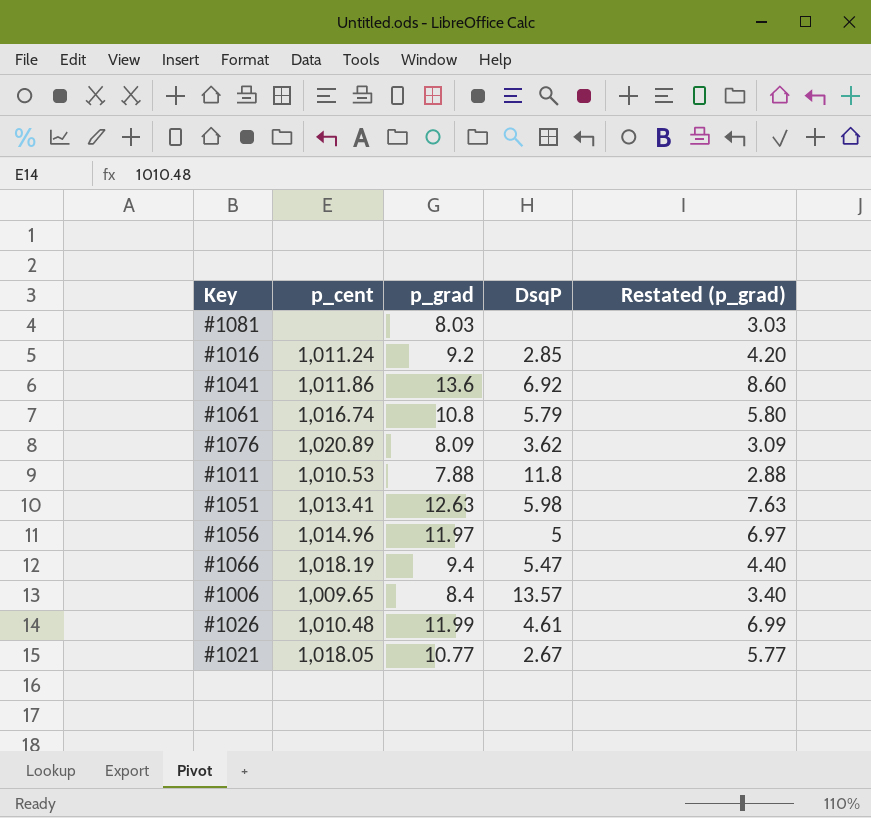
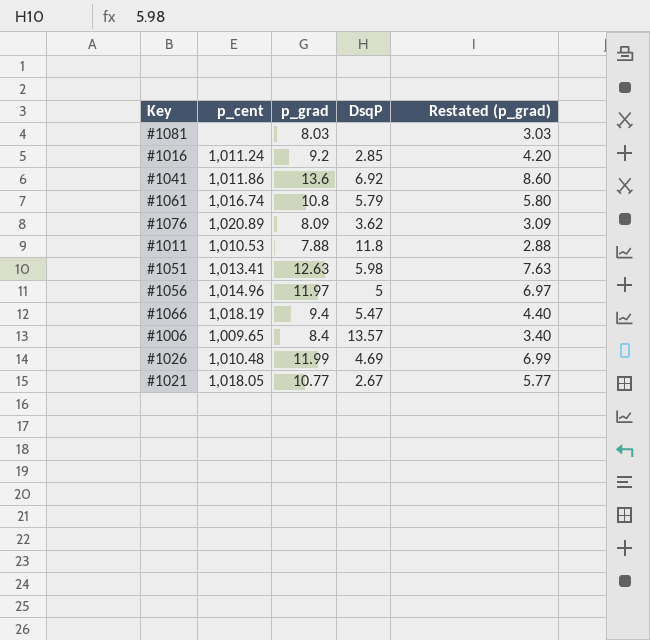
#1026 | DsqP: 4.61 -> 4.69

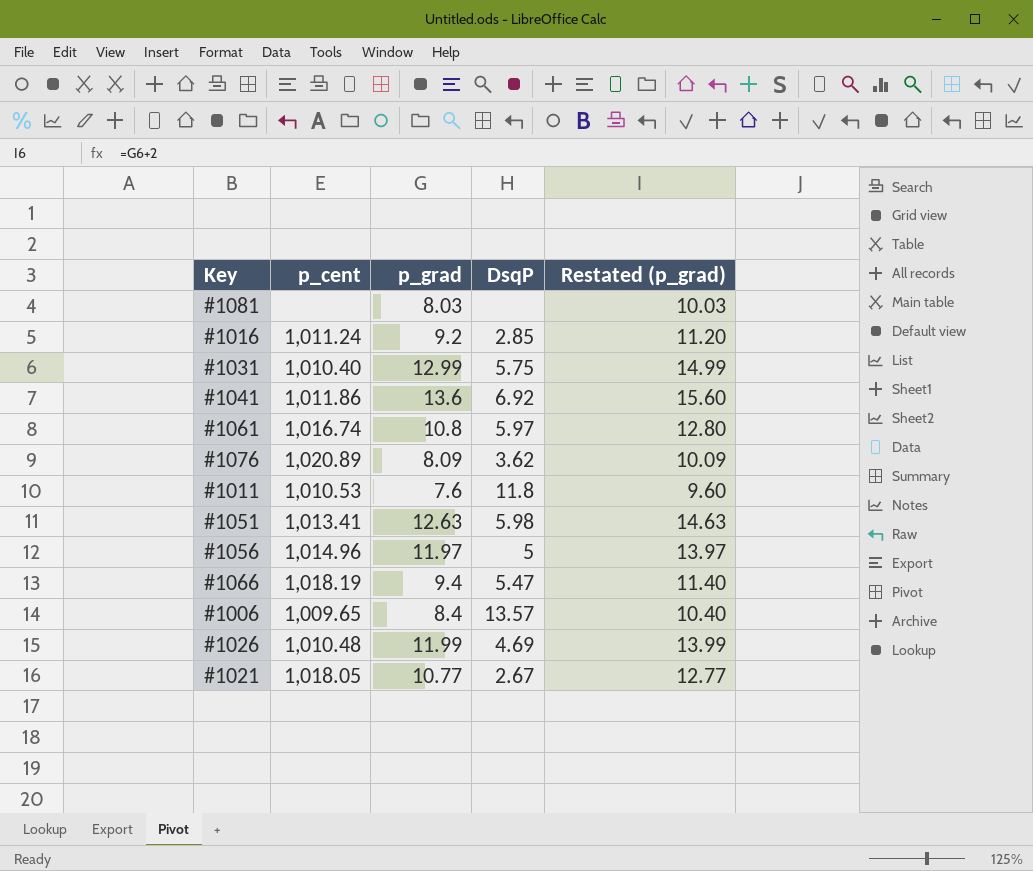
column Restated (p_grad) | formula: [p_grad] - 5 -> [p_grad] + 2
row #1031: none -> 1,010.40 | 12.99 | 5.75 | 14.99
#1061 | DsqP: 5.79 -> 5.97
#1011 | p_grad: 7.88 -> 7.6

